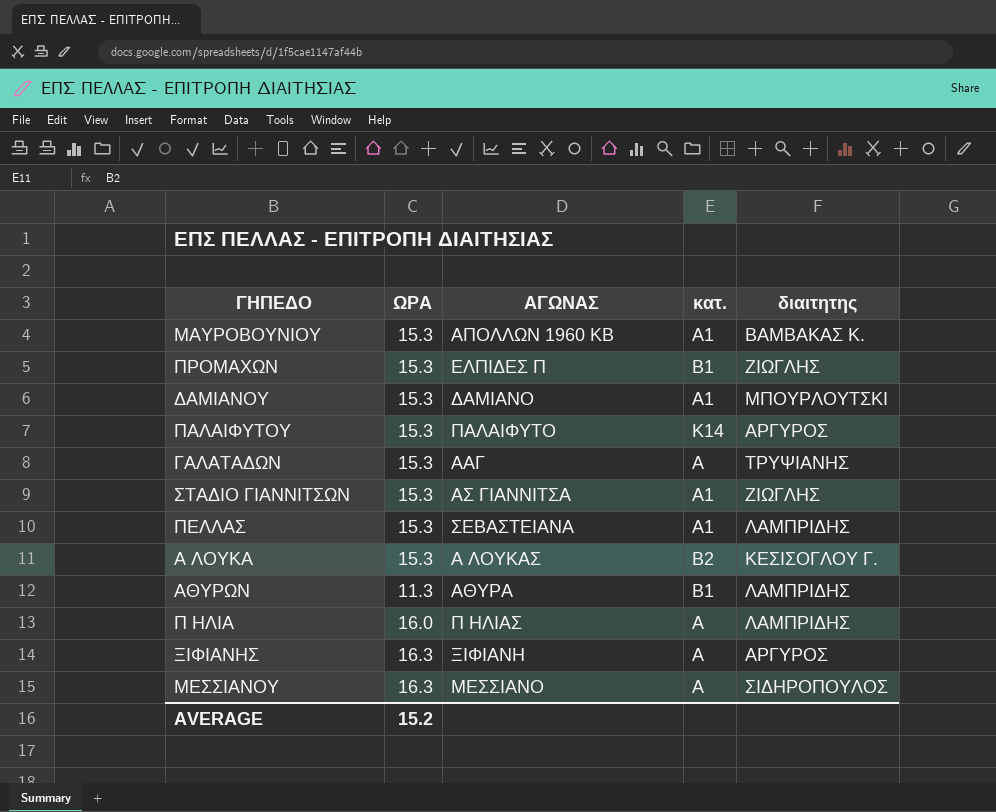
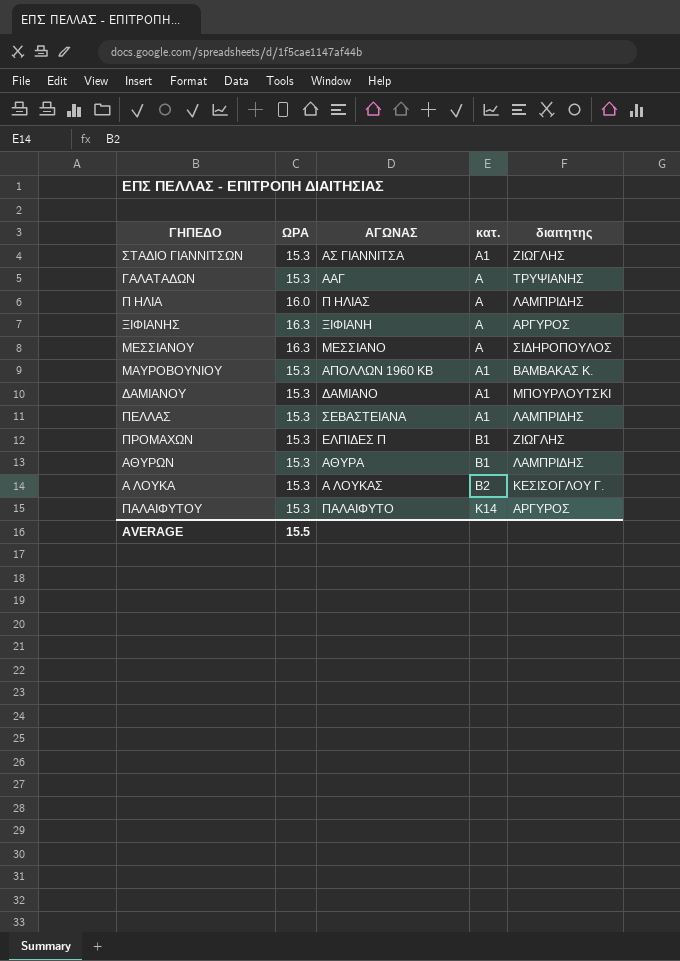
row order: none -> κατ. ascending
ΑΘΥΡΩΝ | ΩΡΑ: 11.3 -> 15.3
AVERAGE | ΩΡΑ: 15.2 -> 15.5

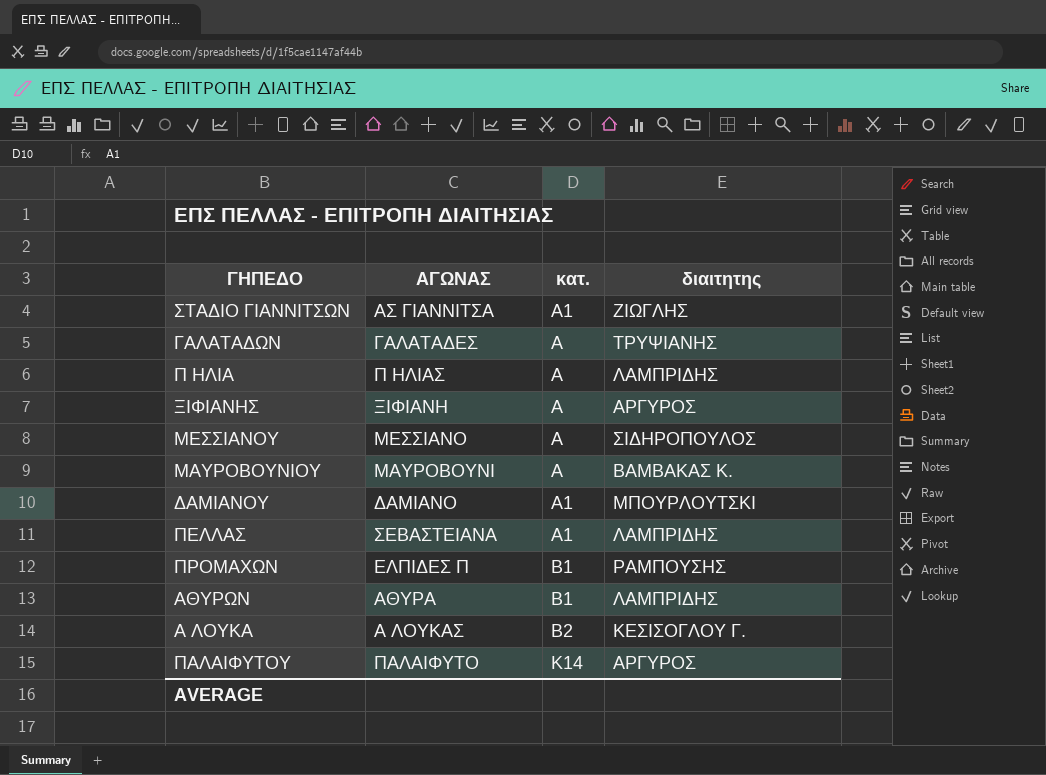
column ΩΡΑ | position: 2 -> none
ΓΑΛΑΤΑΔΩΝ | ΑΓΩΝΑΣ: ΑΑΓ -> ΓΑΛΑΤΑΔΕΣ
ΜΑΥΡΟΒΟΥΝΙΟΥ | ΑΓΩΝΑΣ: ΑΠΟΛΛΩΝ 1960 ΚΒ -> ΜΑΥΡΟΒΟΥΝΙ
ΜΑΥΡΟΒΟΥΝΙΟΥ | κατ.: Α1 -> Α
ΠΡΟΜΑΧΩΝ | διαιτητης: ΖΙΩΓΛΗΣ -> ΡΑΜΠΟΥΣΗΣ

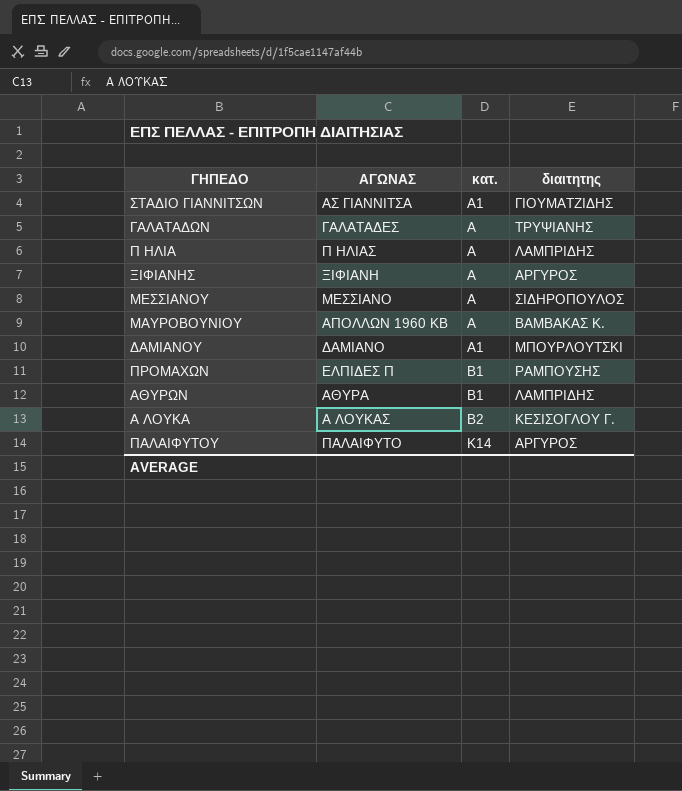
row ΠΕΛΛΑΣ: ΣΕΒΑΣΤΕΙΑΝΑ | Α1 | ΛΑΜΠΡΙΔΗΣ -> none
ΣΤΑΔΙΟ ΓΙΑΝΝΙΤΣΩΝ | διαιτητης: ΖΙΩΓΛΗΣ -> ΓΙΟΥΜΑΤΖΙΔΗΣ
ΜΑΥΡΟΒΟΥΝΙΟΥ | ΑΓΩΝΑΣ: ΜΑΥΡΟΒΟΥΝΙ -> ΑΠΟΛΛΩΝ 1960 ΚΒ

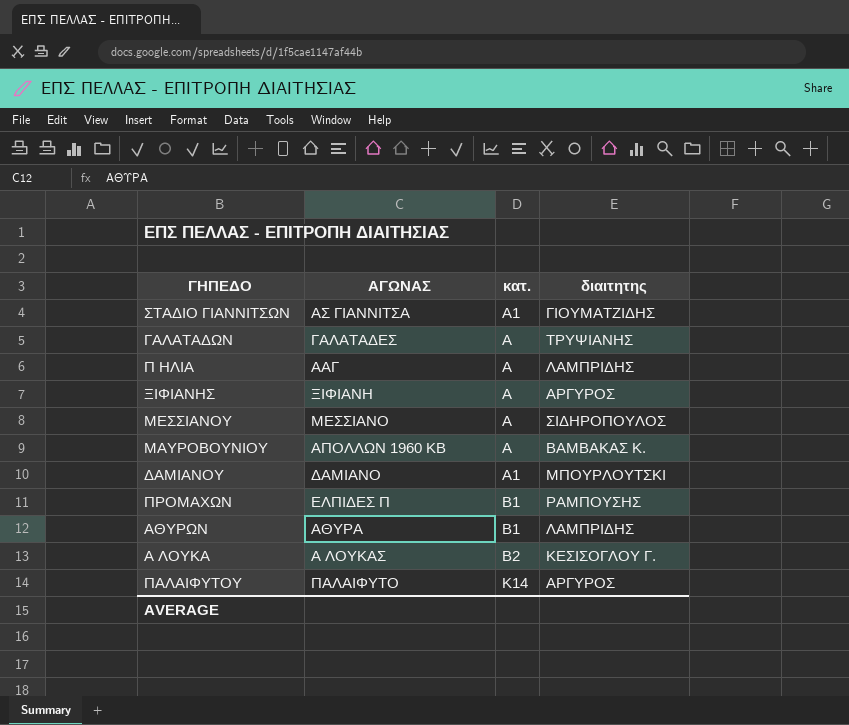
Π ΗΛΙΑ | ΑΓΩΝΑΣ: Π ΗΛΙΑΣ -> ΑΑΓ

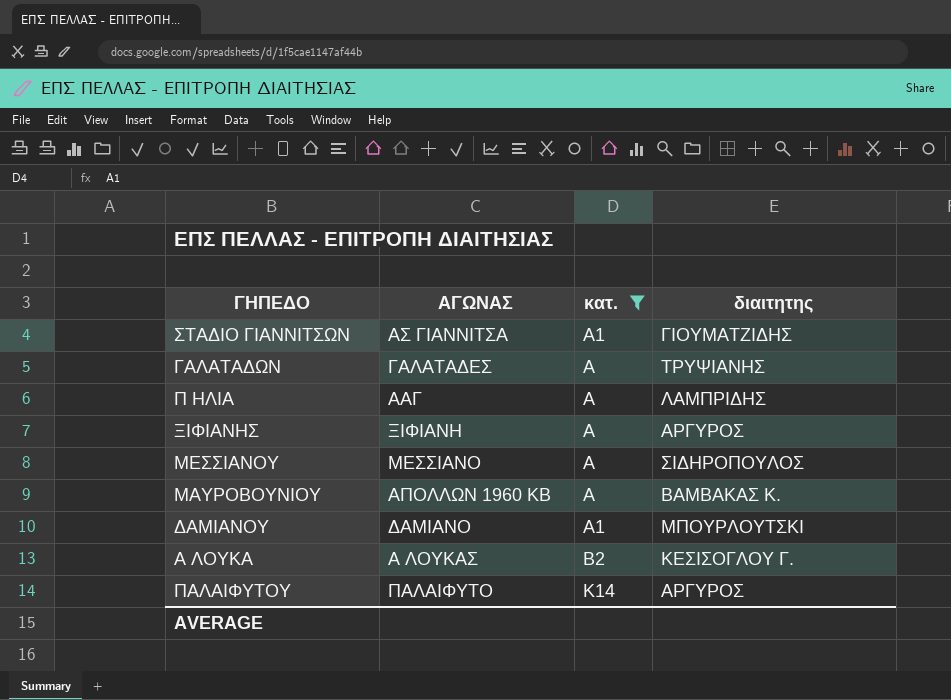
filter: none -> κατ. != Β1

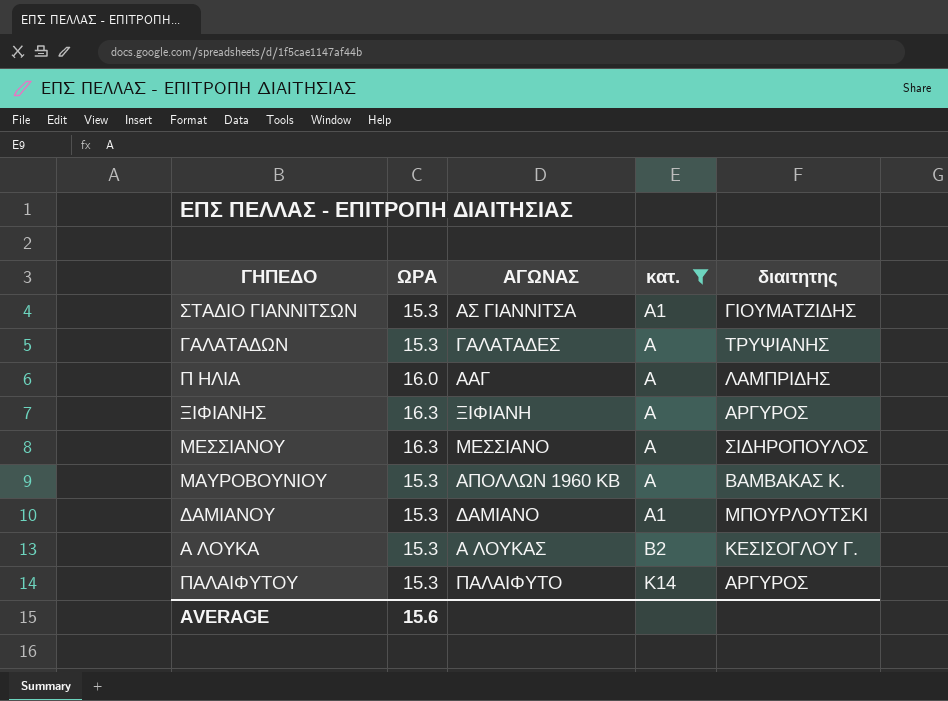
column ΩΡΑ | position: none -> 2

